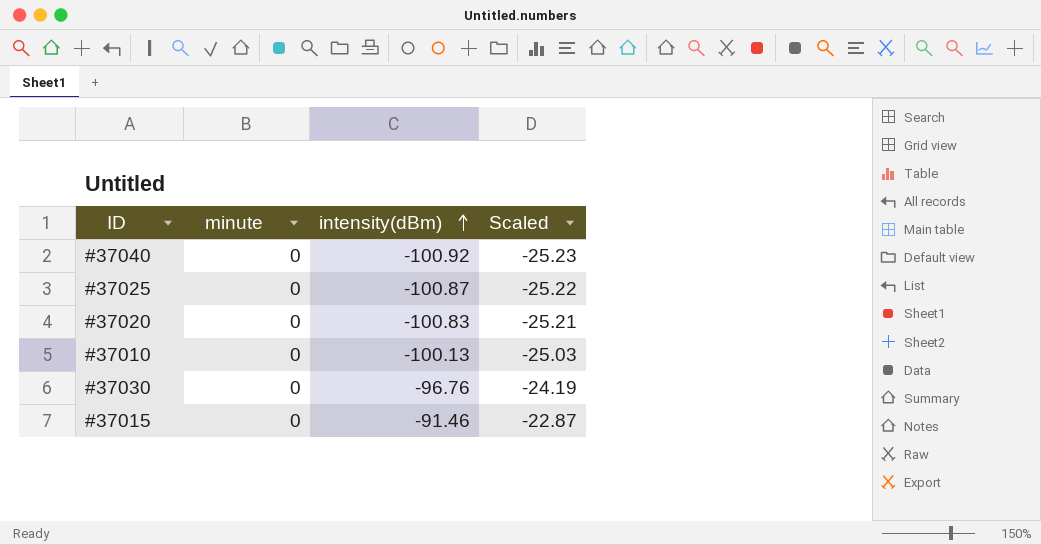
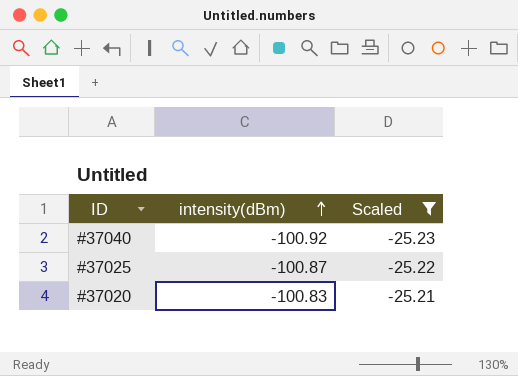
filter: none -> Scaled <= -25.21
column minute | position: 2 -> none

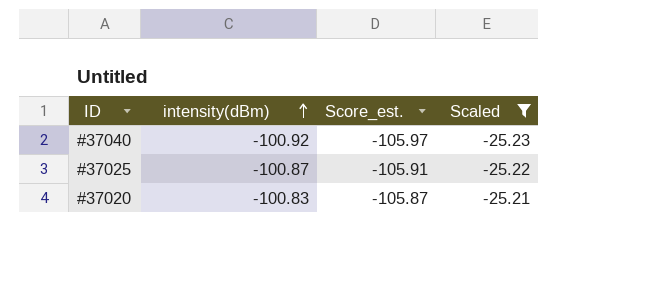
column Score_est. | formula: none -> [intensity(dBm)] * 1.05

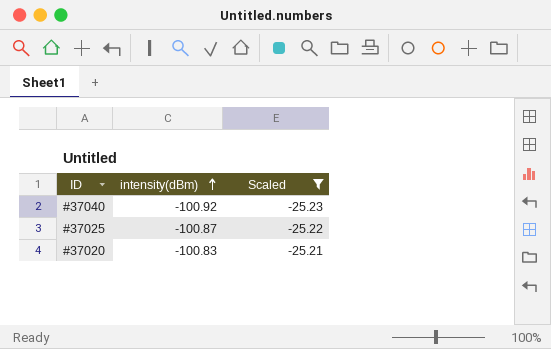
column Score_est. | formula: [intensity(dBm)] * 1.05 -> none

